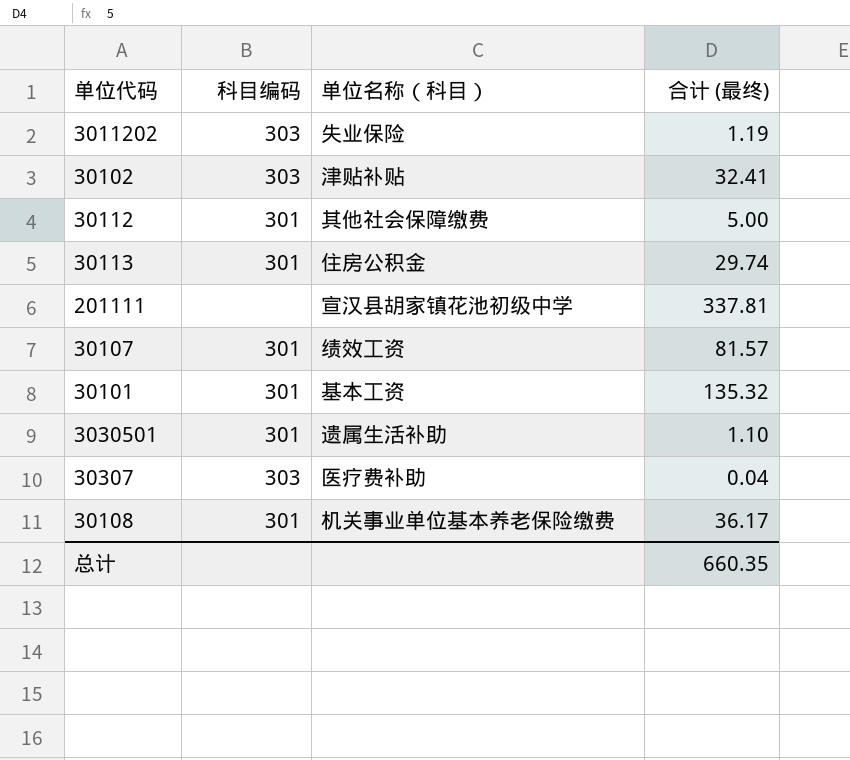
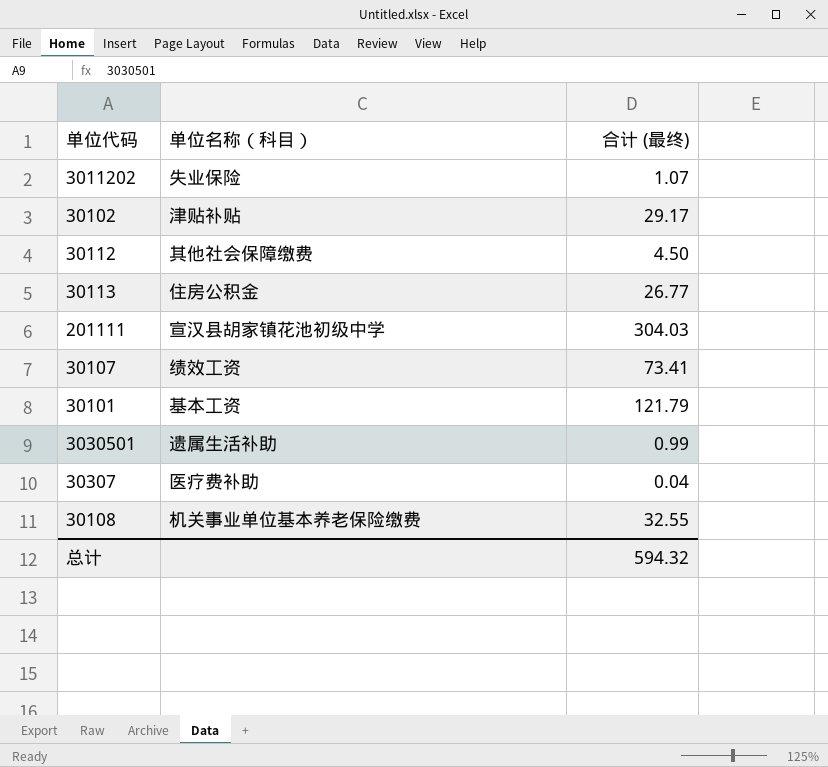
column 科目编码 | position: 2 -> none
3011202 | 合计 (最终): 1.19 -> 1.07
30102 | 合计 (最终): 32.41 -> 29.17
30112 | 合计 (最终): 5.00 -> 4.50
30113 | 合计 (最终): 29.74 -> 26.77
201111 | 合计 (最终): 337.81 -> 304.03
30107 | 合计 (最终): 81.57 -> 73.41
30101 | 合计 (最终): 135.32 -> 121.79
3030501 | 合计 (最终): 1.10 -> 0.99
30108 | 合计 (最终): 36.17 -> 32.55
总计 | 合计 (最终): 660.35 -> 594.32

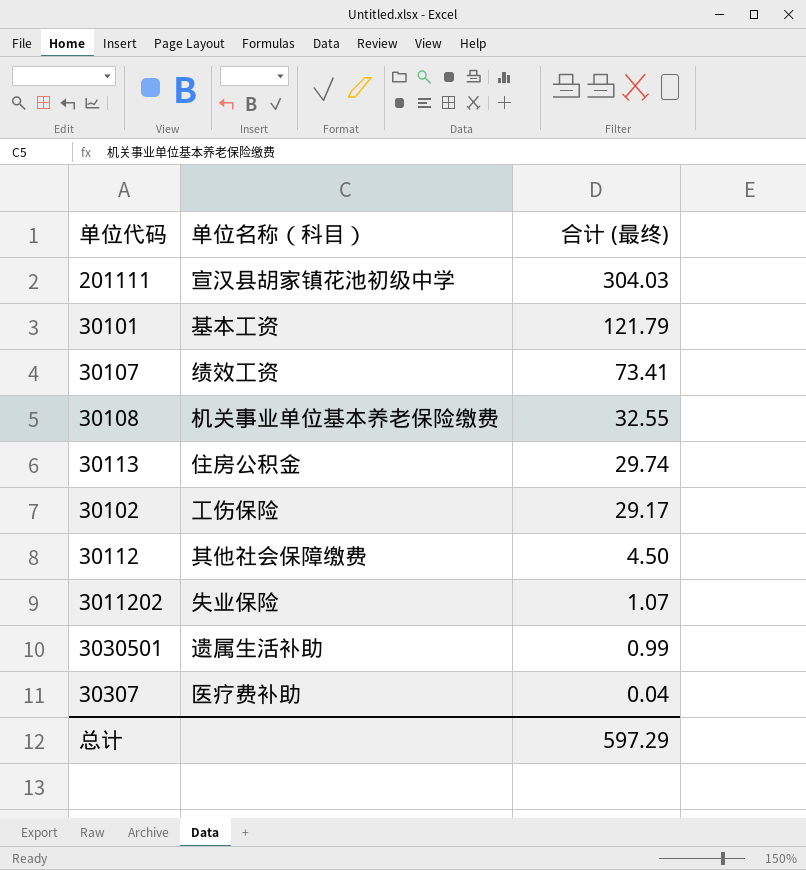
row order: none -> 合计 (最终) descending
30113 | 合计 (最终): 26.77 -> 29.74
30102 | 单位名称（科目）: 津贴补贴 -> 工伤保险
总计 | 合计 (最终): 594.32 -> 597.29

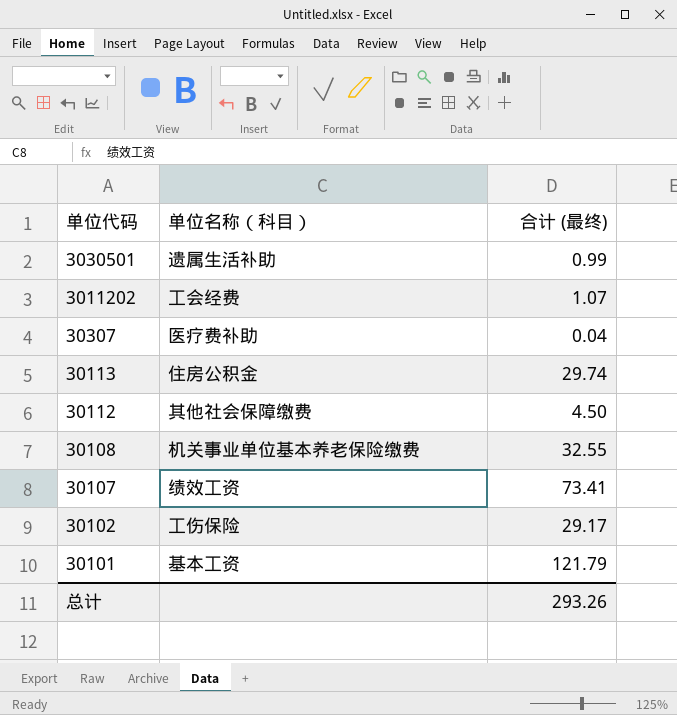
row order: 合计 (最终) descending -> 单位代码 descending
row 201111: 宣汉县胡家镇花池初级中学 | 304.03 -> none
3011202 | 单位名称（科目）: 失业保险 -> 工会经费
总计 | 合计 (最终): 597.29 -> 293.26

